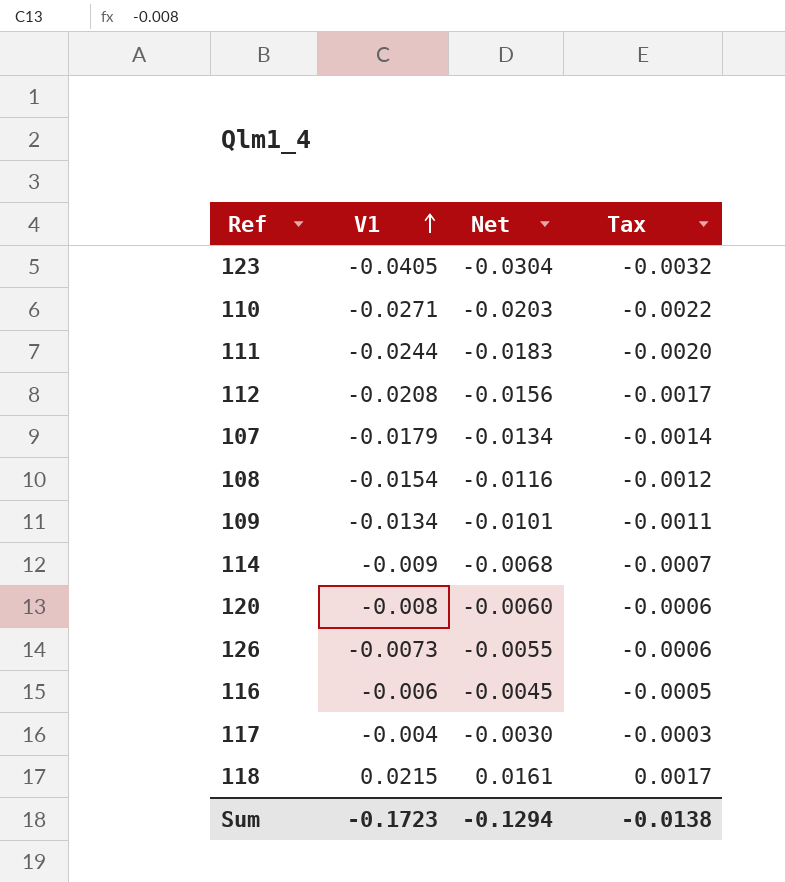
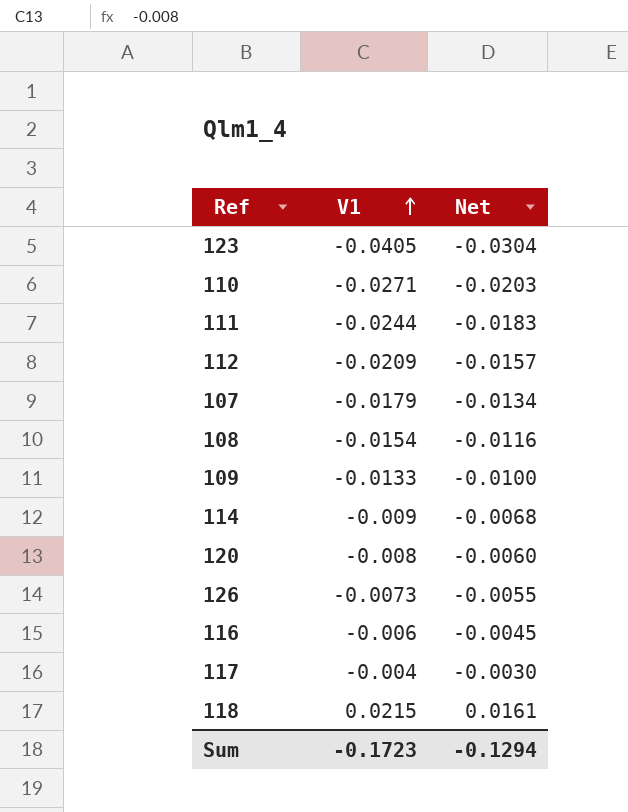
column Tax | formula: [V1] * 0.08 -> none
112 | V1: -0.0208 -> -0.0209
112 | Net: -0.0156 -> -0.0157
109 | V1: -0.0134 -> -0.0133
109 | Net: -0.0101 -> -0.0100

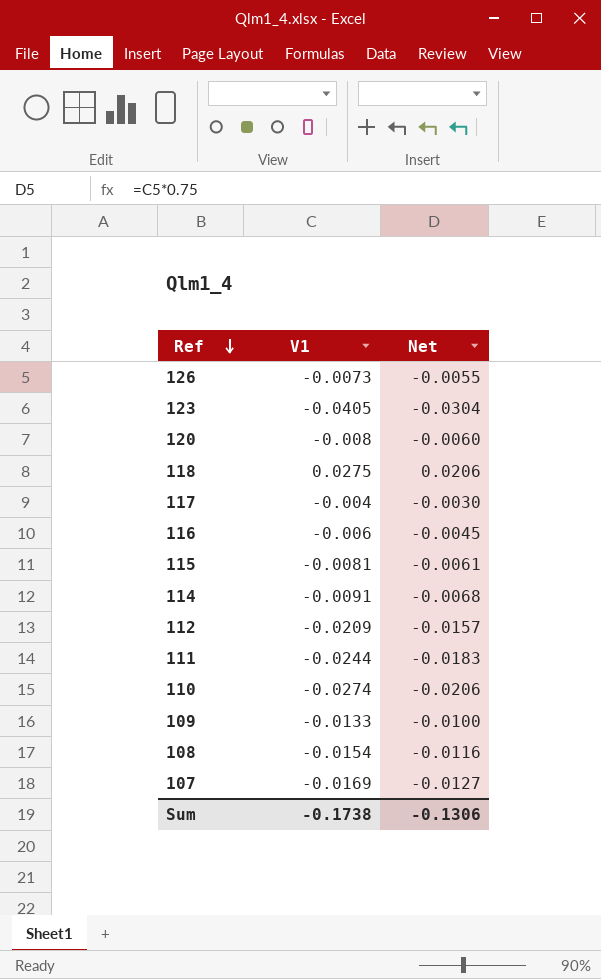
row order: V1 ascending -> Ref descending
118 | V1: 0.0215 -> 0.0275
118 | Net: 0.0161 -> 0.0206
row 115: none -> -0.0081 | -0.0061
114 | V1: -0.009 -> -0.0091
110 | V1: -0.0271 -> -0.0274
110 | Net: -0.0203 -> -0.0206
107 | V1: -0.0179 -> -0.0169
107 | Net: -0.0134 -> -0.0127
Sum | V1: -0.1723 -> -0.1738
Sum | Net: -0.1294 -> -0.1306

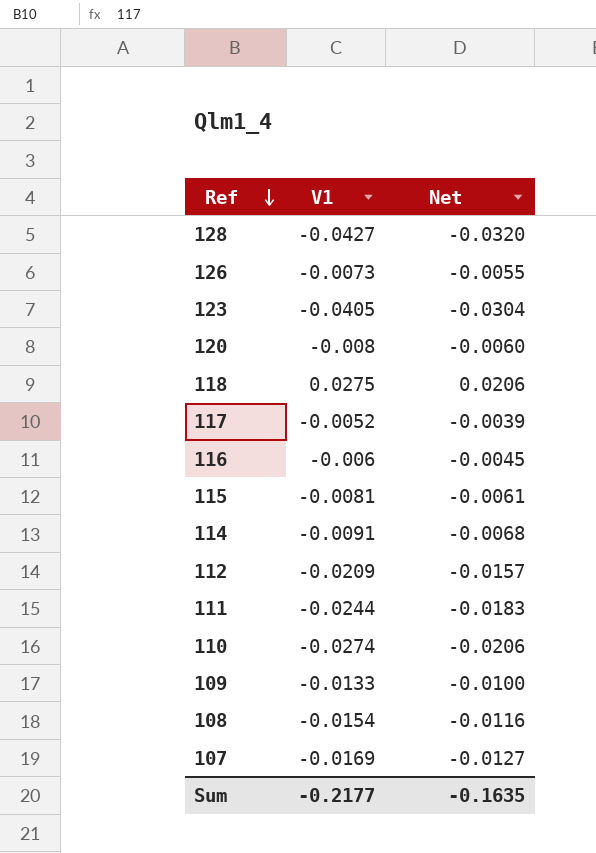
row 128: none -> -0.0427 | -0.0320
117 | V1: -0.004 -> -0.0052
117 | Net: -0.0030 -> -0.0039
Sum | V1: -0.1738 -> -0.2177
Sum | Net: -0.1306 -> -0.1635

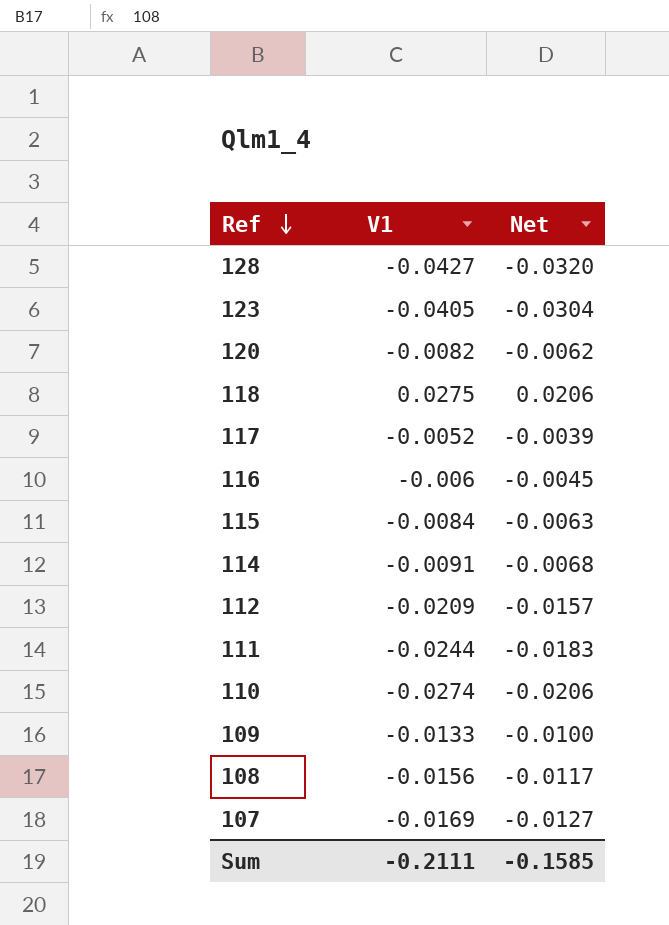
row 126: -0.0073 | -0.0055 -> none
120 | V1: -0.008 -> -0.0082
120 | Net: -0.0060 -> -0.0062
115 | V1: -0.0081 -> -0.0084
115 | Net: -0.0061 -> -0.0063
108 | V1: -0.0154 -> -0.0156
108 | Net: -0.0116 -> -0.0117
Sum | V1: -0.2177 -> -0.2111
Sum | Net: -0.1635 -> -0.1585

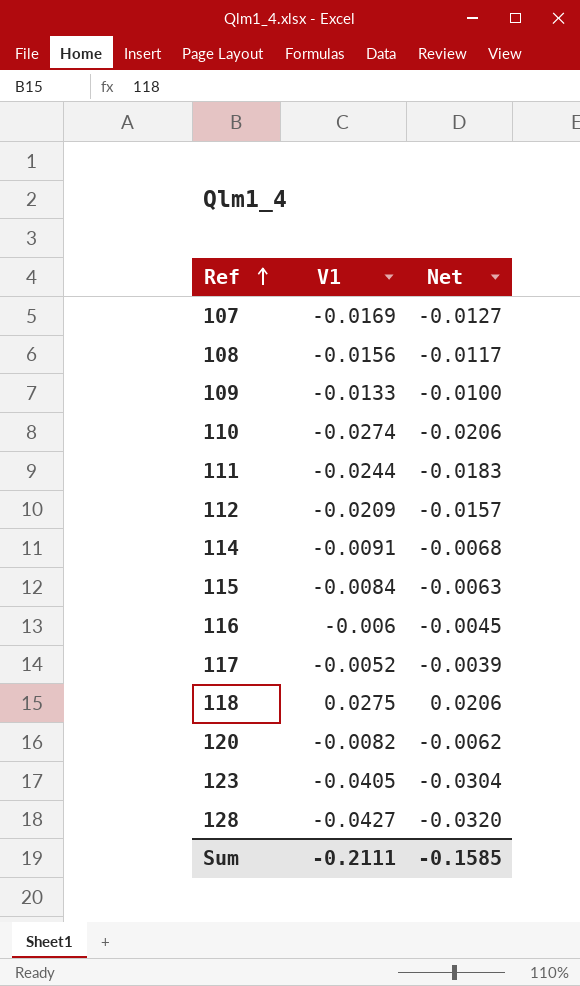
row order: Ref descending -> Ref ascending

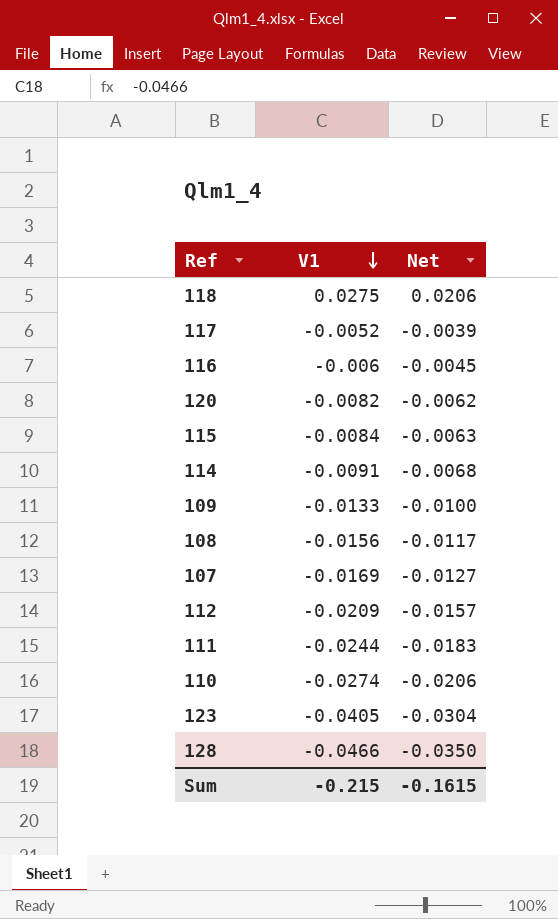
row order: Ref ascending -> V1 descending
128 | V1: -0.0427 -> -0.0466
128 | Net: -0.0320 -> -0.0350
Sum | V1: -0.2111 -> -0.215
Sum | Net: -0.1585 -> -0.1615

